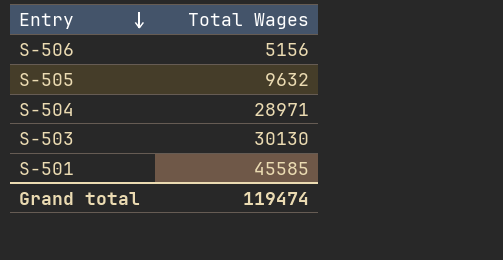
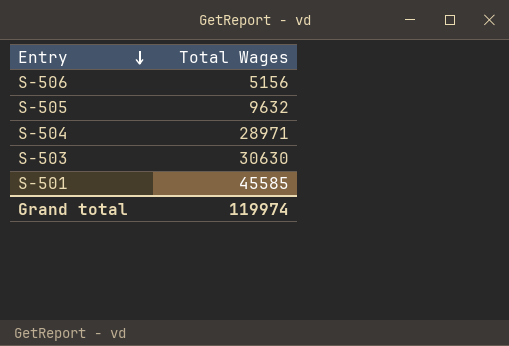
S-503 | Total Wages: 30130 -> 30630
Grand total | Total Wages: 119474 -> 119974

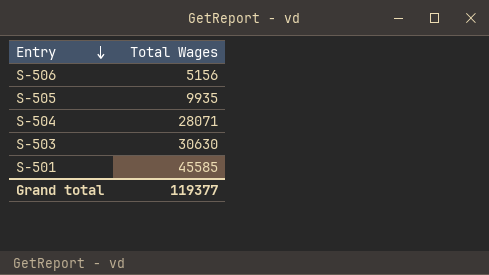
S-505 | Total Wages: 9632 -> 9935
S-504 | Total Wages: 28971 -> 28071
Grand total | Total Wages: 119974 -> 119377

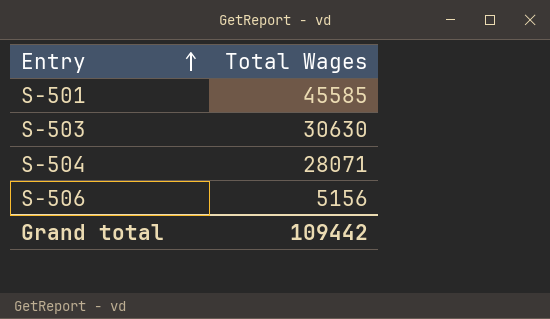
row order: Entry descending -> Entry ascending
row S-505: 9935 -> none
Grand total | Total Wages: 119377 -> 109442

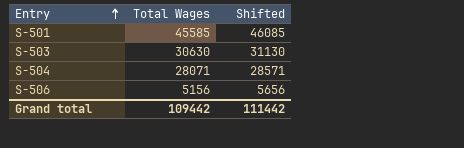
column Shifted | formula: none -> [Total Wages] + 500

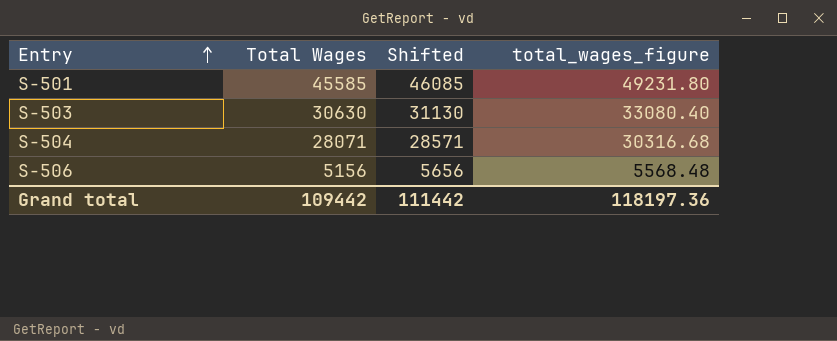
column total_wages_figure | formula: none -> [Total Wages] * 1.08

